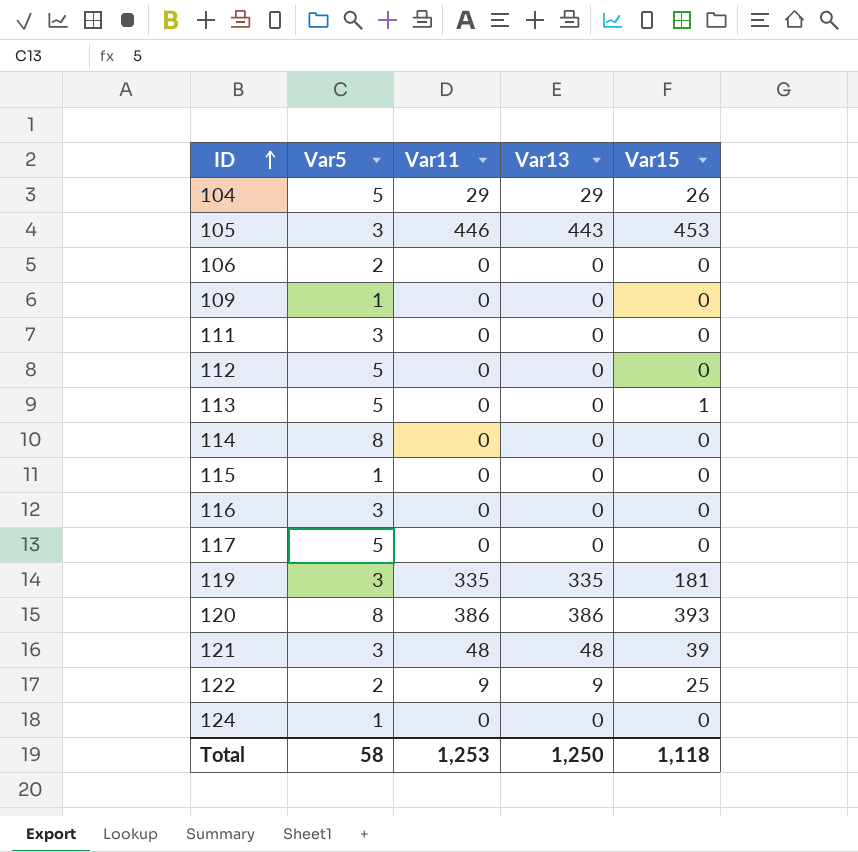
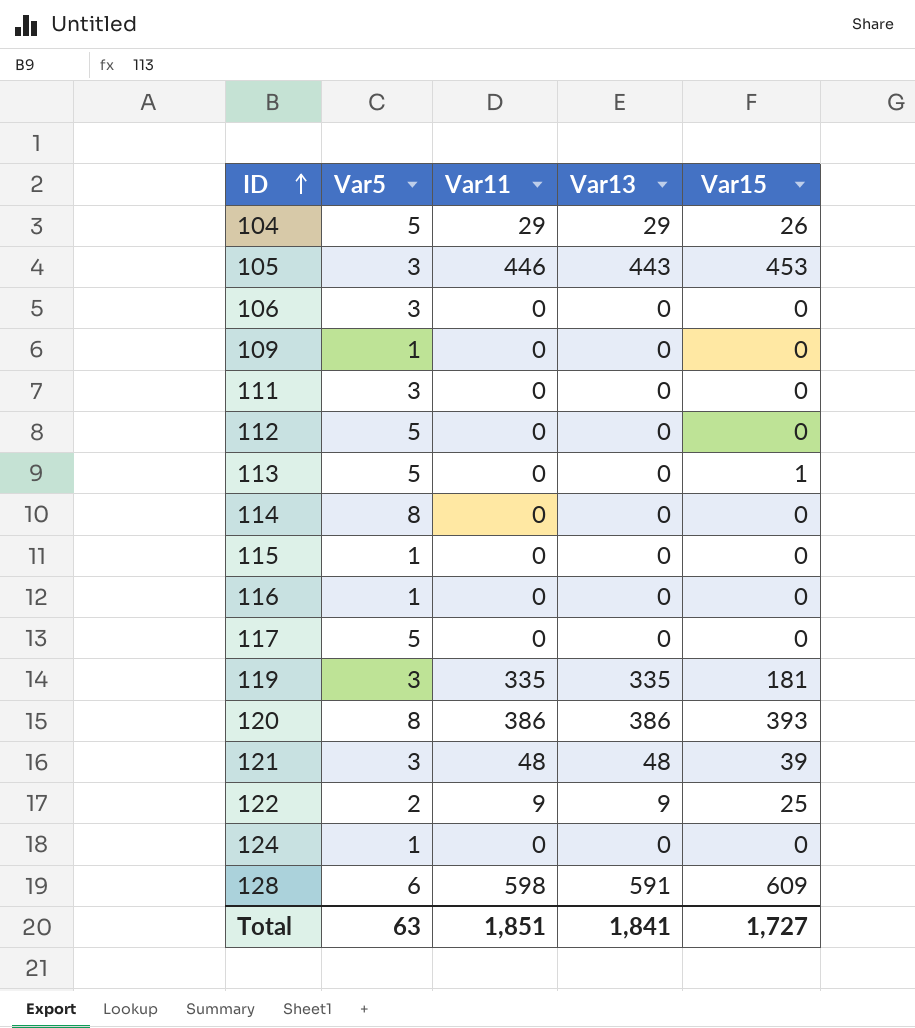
106 | Var5: 2 -> 3
116 | Var5: 3 -> 1
row 128: none -> 6 | 598 | 591 | 609
Total | Var5: 58 -> 63
Total | Var11: 1,253 -> 1,851
Total | Var13: 1,250 -> 1,841
Total | Var15: 1,118 -> 1,727

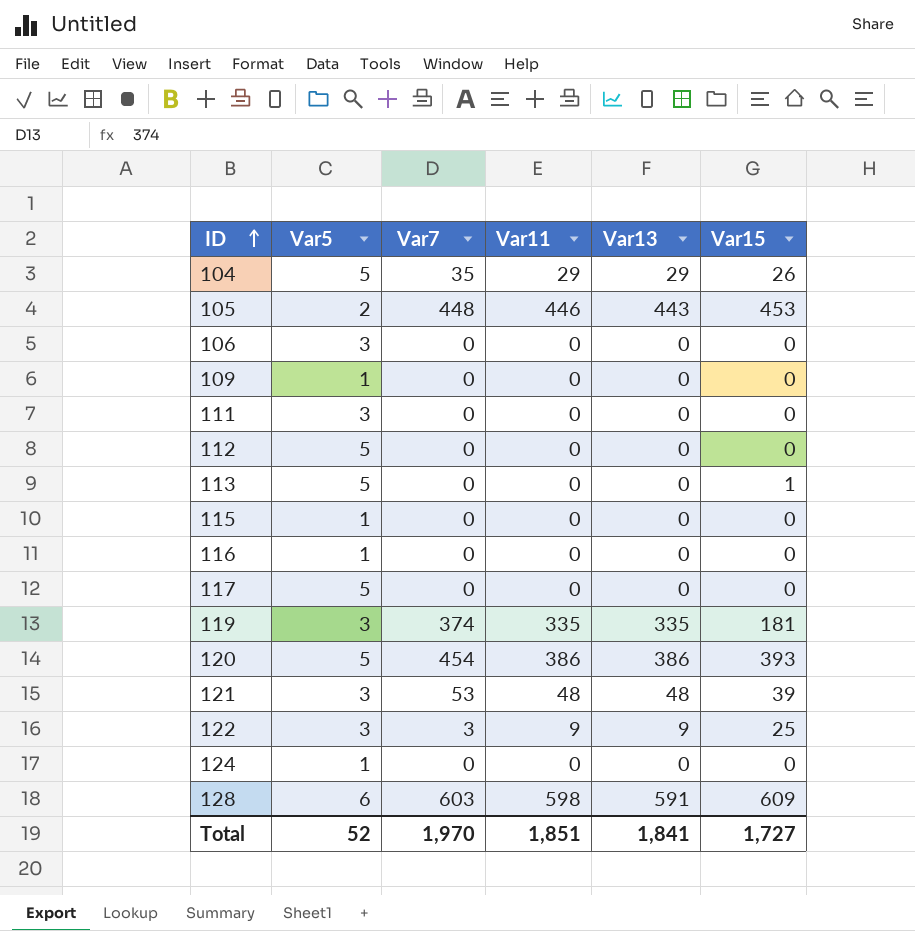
column Var7 | position: none -> 3
row 114: 8 | 0 | 0 | 0 -> none
105 | Var5: 3 -> 2
120 | Var5: 8 -> 5
122 | Var5: 2 -> 3
Total | Var5: 63 -> 52

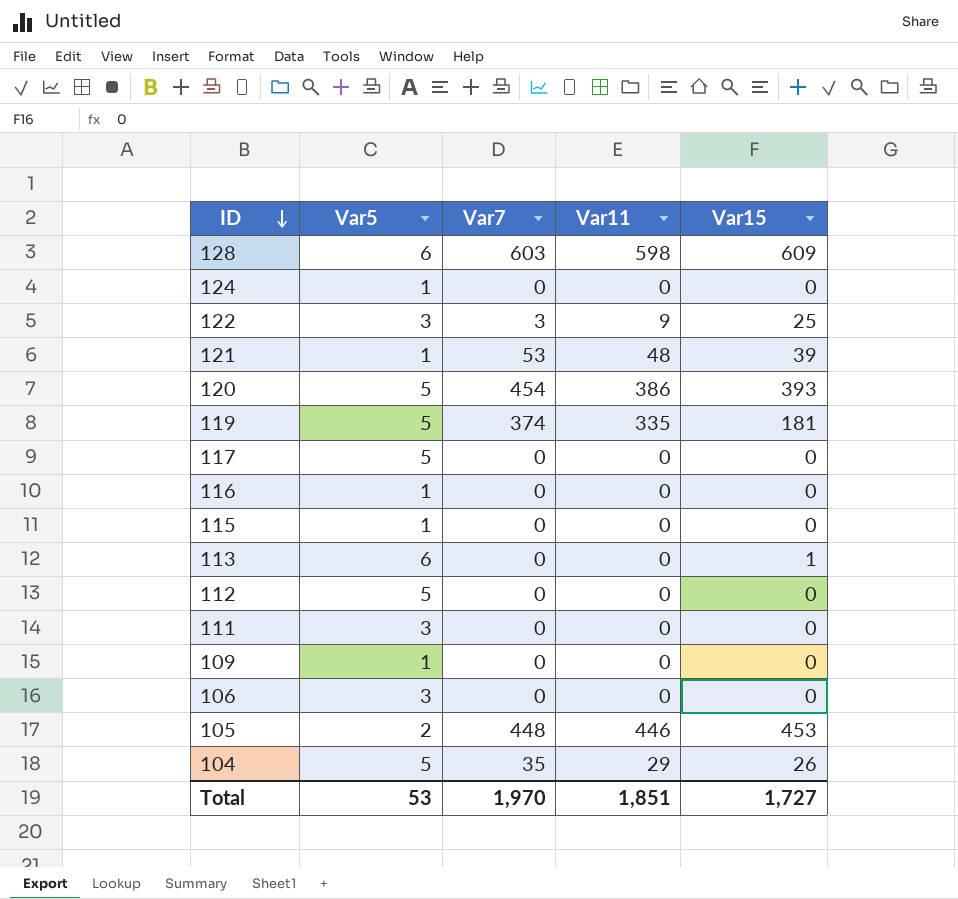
row order: ID ascending -> ID descending
column Var13 | position: 5 -> none
121 | Var5: 3 -> 1
119 | Var5: 3 -> 5
113 | Var5: 5 -> 6
Total | Var5: 52 -> 53

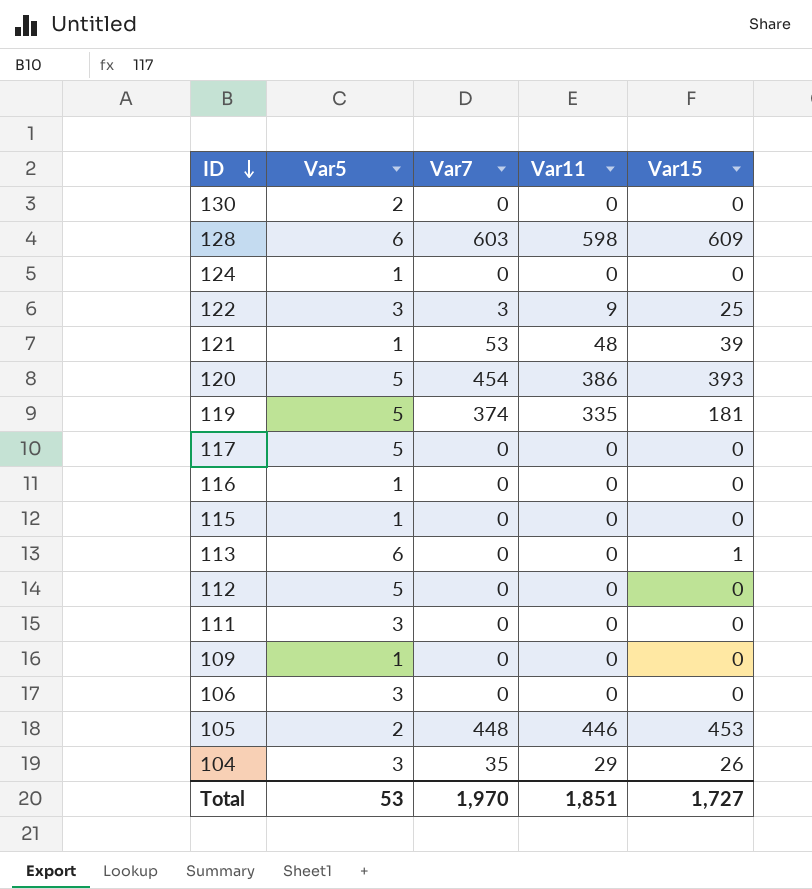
row 130: none -> 2 | 0 | 0 | 0
104 | Var5: 5 -> 3

